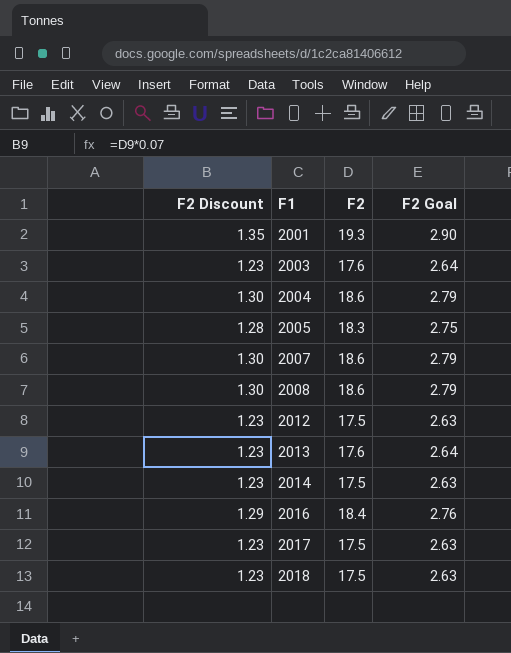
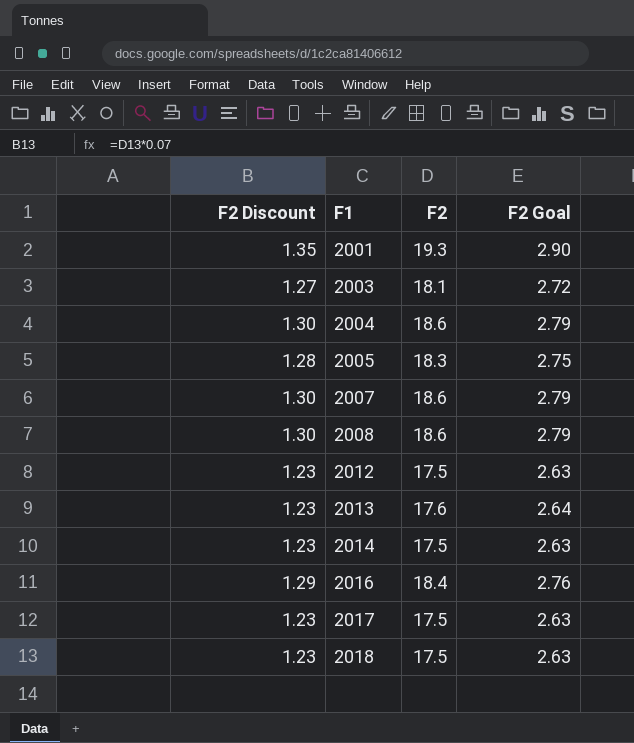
2003 | F2 Discount: 1.23 -> 1.27
2003 | F2: 17.6 -> 18.1
2003 | F2 Goal: 2.64 -> 2.72

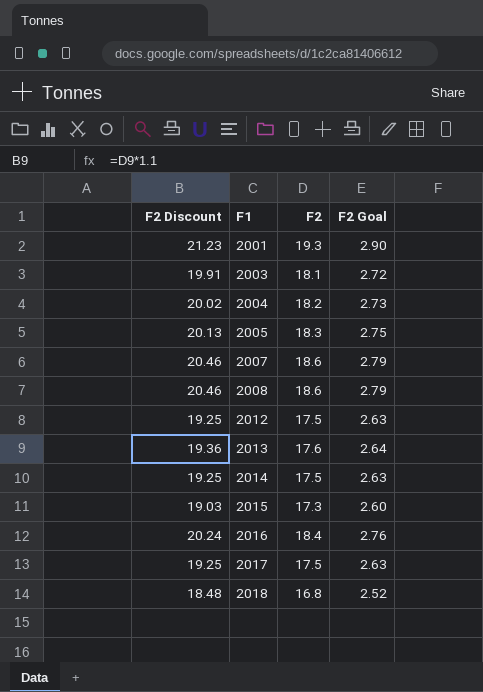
column F2 Discount | formula: [F2] * 0.07 -> [F2] * 1.1
2004 | F2: 18.6 -> 18.2
2004 | F2 Goal: 2.79 -> 2.73
row 2015: none -> 19.03 | 17.3 | 2.60
2018 | F2: 17.5 -> 16.8
2018 | F2 Goal: 2.63 -> 2.52

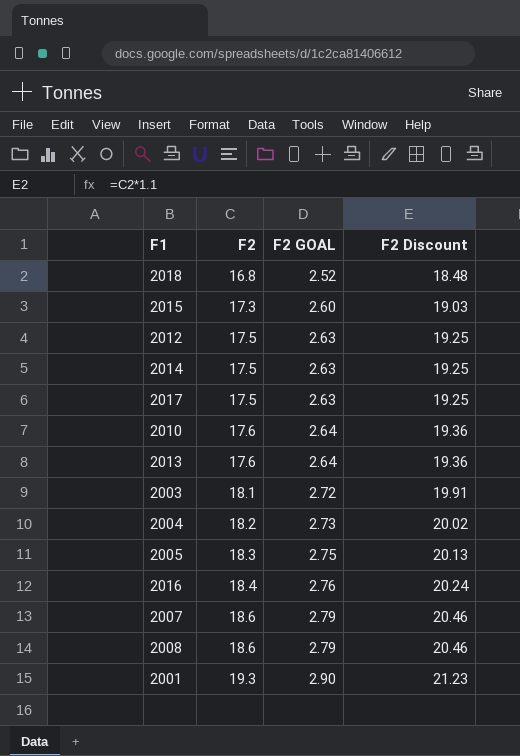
row order: F1 ascending -> F2 ascending
column name: F2 Goal -> F2 GOAL
column F2 Discount | position: 1 -> 4
row 2010: none -> 17.6 | 2.64 | 19.36

